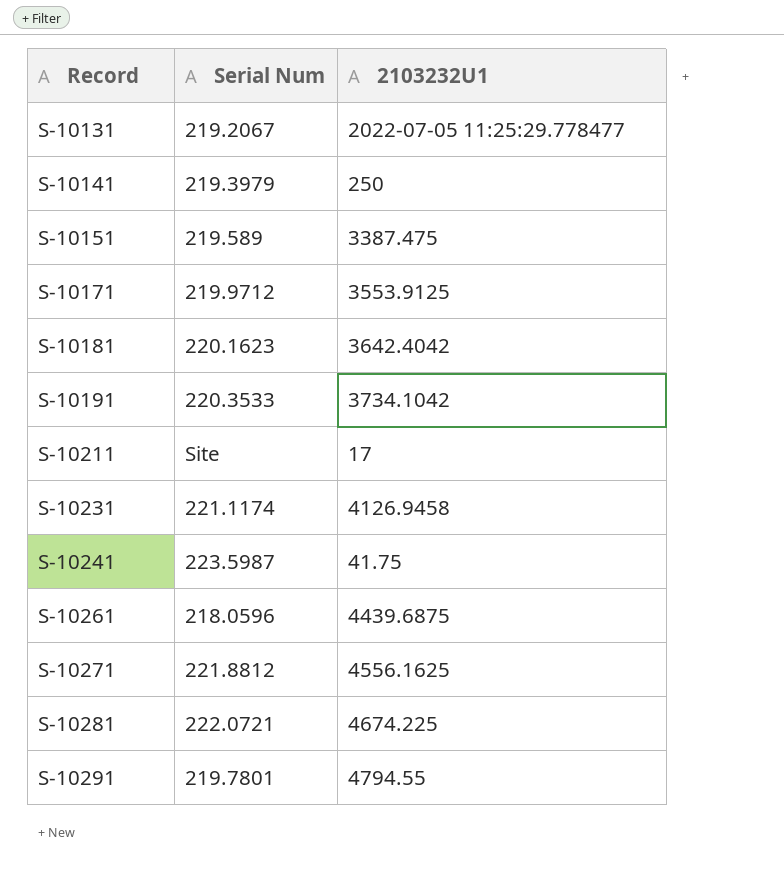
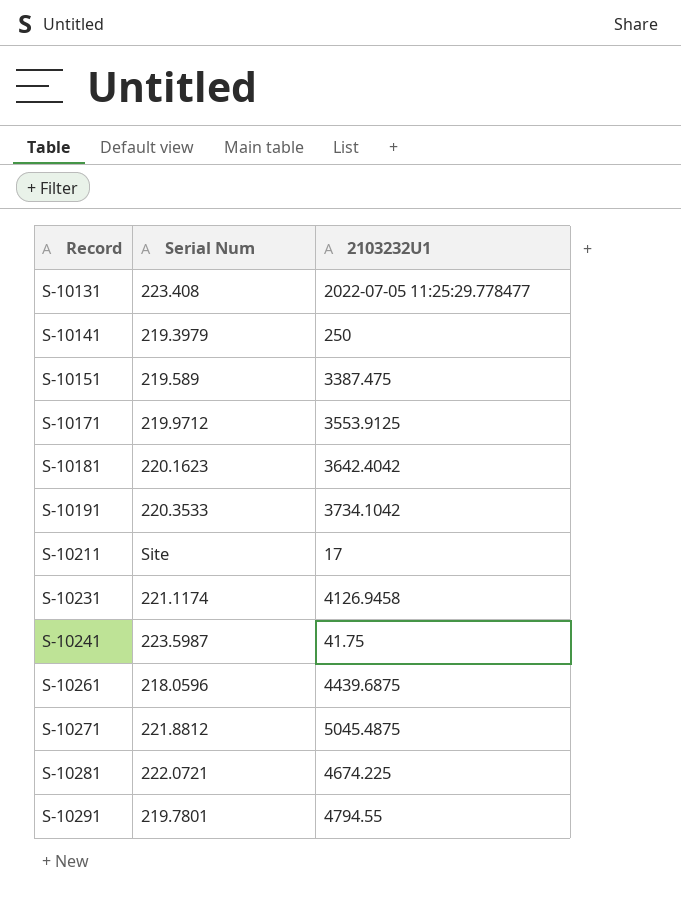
S-10131 | Serial Num: 219.2067 -> 223.408
S-10271 | 2103232U1: 4556.1625 -> 5045.4875

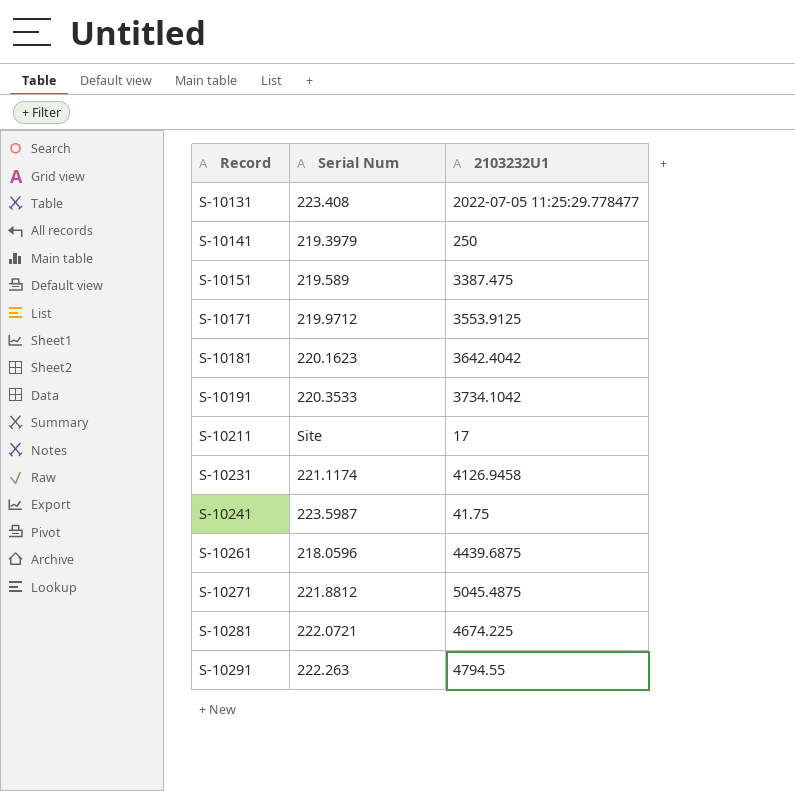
S-10291 | Serial Num: 219.7801 -> 222.263

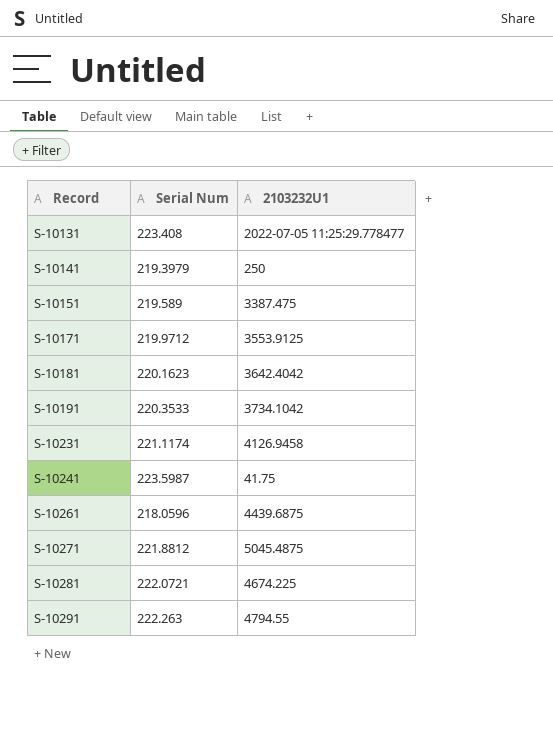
row S-10211: Site | 17 -> none

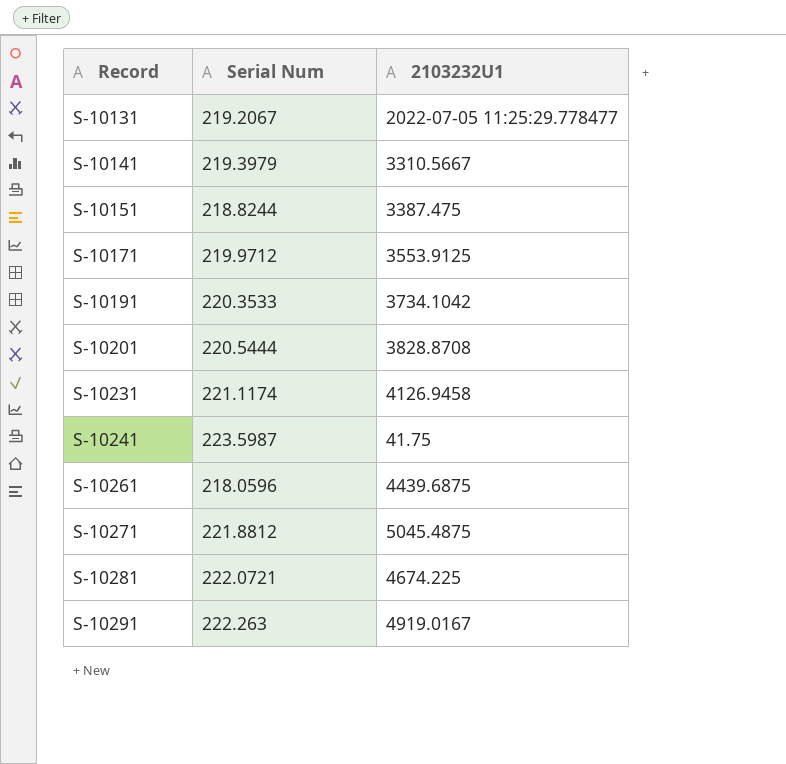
row S-10181: 220.1623 | 3642.4042 -> none
S-10131 | Serial Num: 223.408 -> 219.2067
S-10141 | 2103232U1: 250 -> 3310.5667
S-10151 | Serial Num: 219.589 -> 218.8244
row S-10201: none -> 220.5444 | 3828.8708
S-10291 | 2103232U1: 4794.55 -> 4919.0167

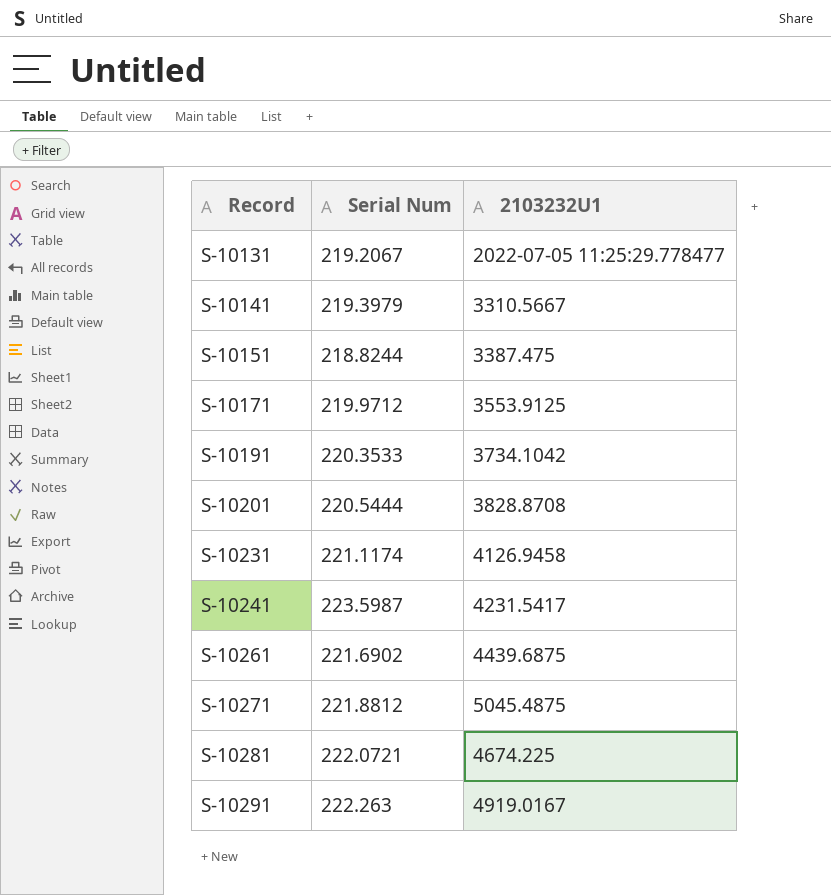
S-10241 | 2103232U1: 41.75 -> 4231.5417
S-10261 | Serial Num: 218.0596 -> 221.6902

